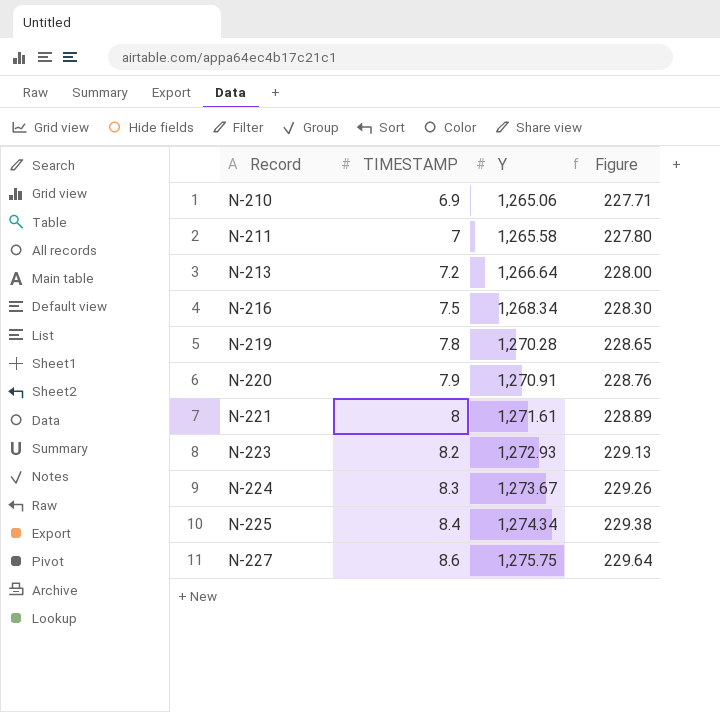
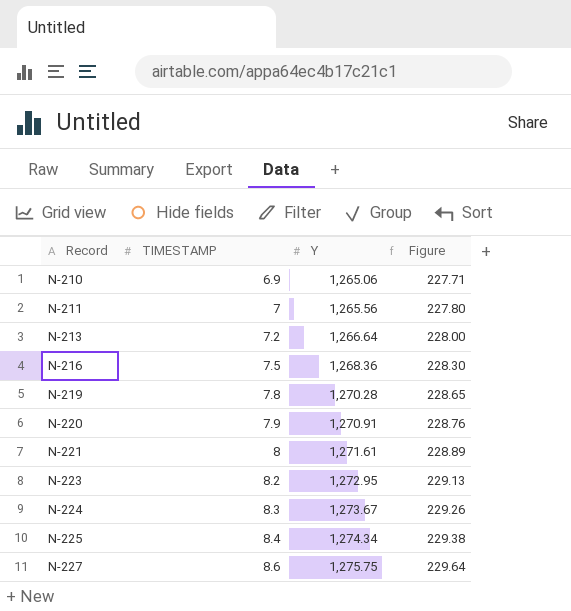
N-211 | Y: 1,265.58 -> 1,265.56
N-216 | Y: 1,268.34 -> 1,268.36
N-223 | Y: 1,272.93 -> 1,272.95

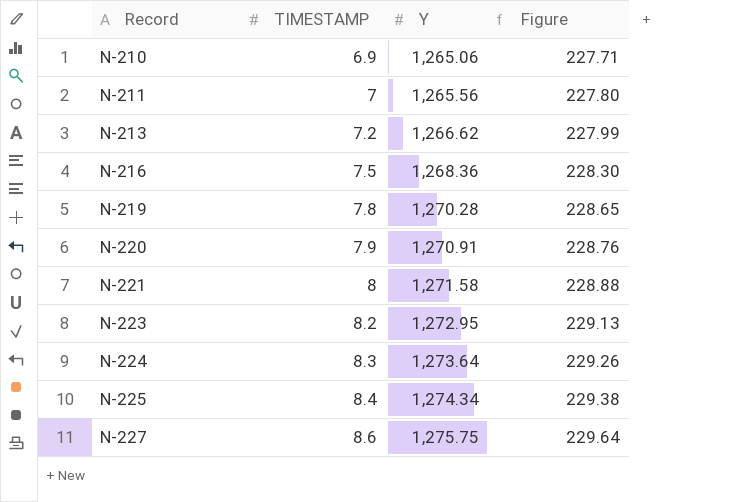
N-213 | Y: 1,266.64 -> 1,266.62
N-213 | Figure: 228.00 -> 227.99
N-221 | Y: 1,271.61 -> 1,271.58
N-221 | Figure: 228.89 -> 228.88
N-224 | Y: 1,273.67 -> 1,273.64

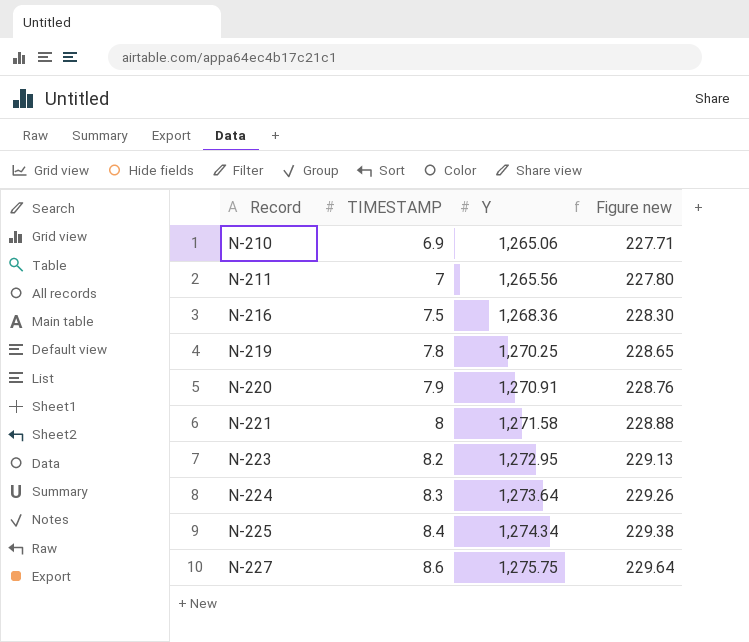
column name: Figure -> Figure new
row N-213: 7.2 | 1,266.62 | 227.99 -> none
N-219 | Y: 1,270.28 -> 1,270.25

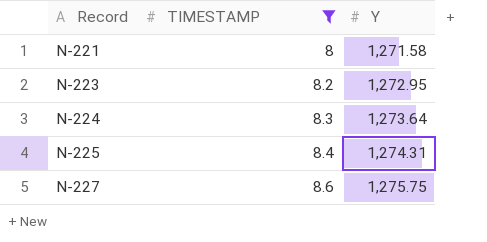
filter: none -> TIMESTAMP >= 8
column Figure new | formula: [Y] * 0.18 -> none
N-225 | Y: 1,274.34 -> 1,274.31

